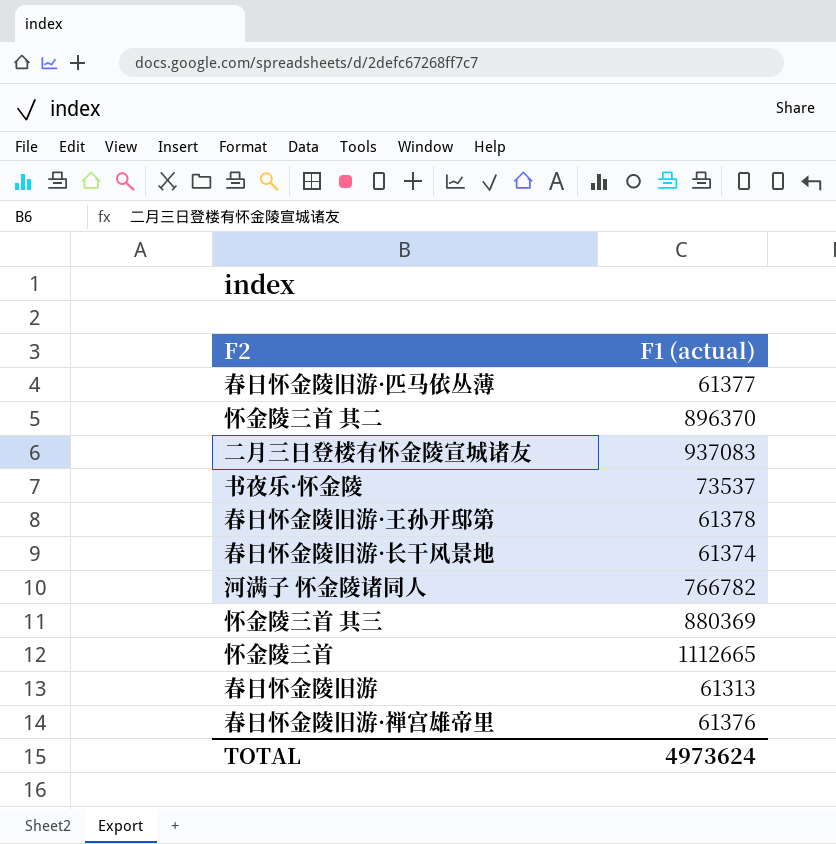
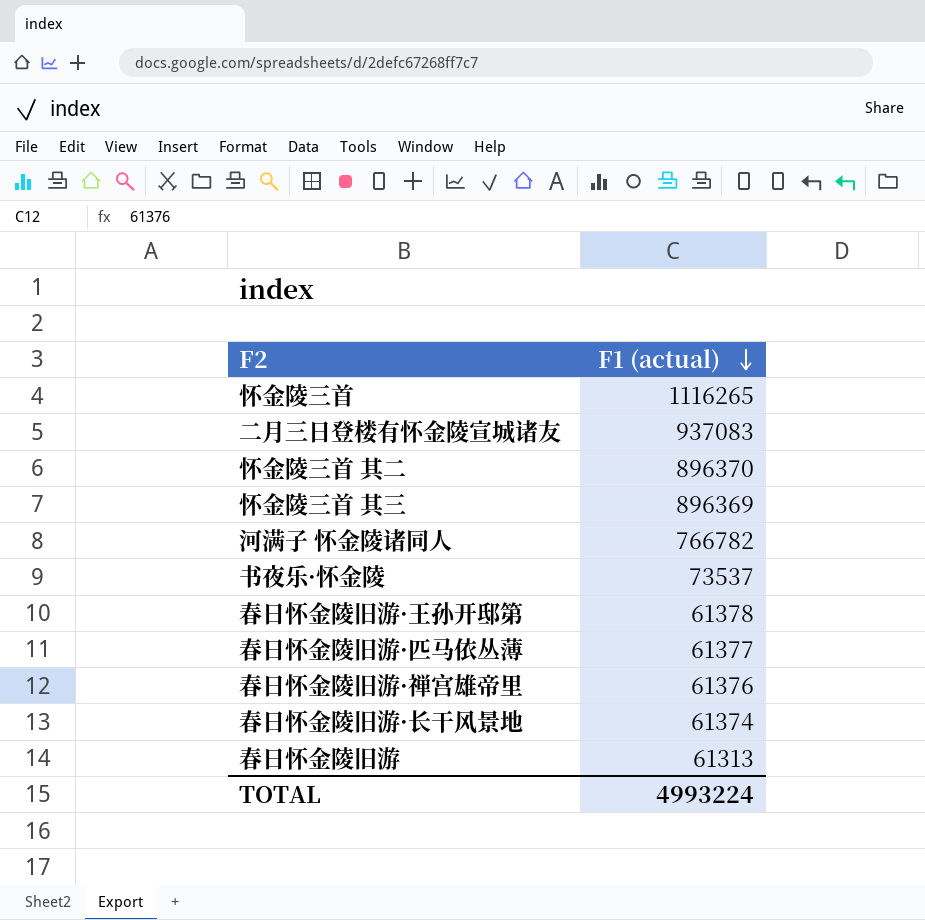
row order: none -> F1 (actual) descending
怀金陵三首 | F1 (actual): 1112665 -> 1116265
怀金陵三首 其三 | F1 (actual): 880369 -> 896369
TOTAL | F1 (actual): 4973624 -> 4993224

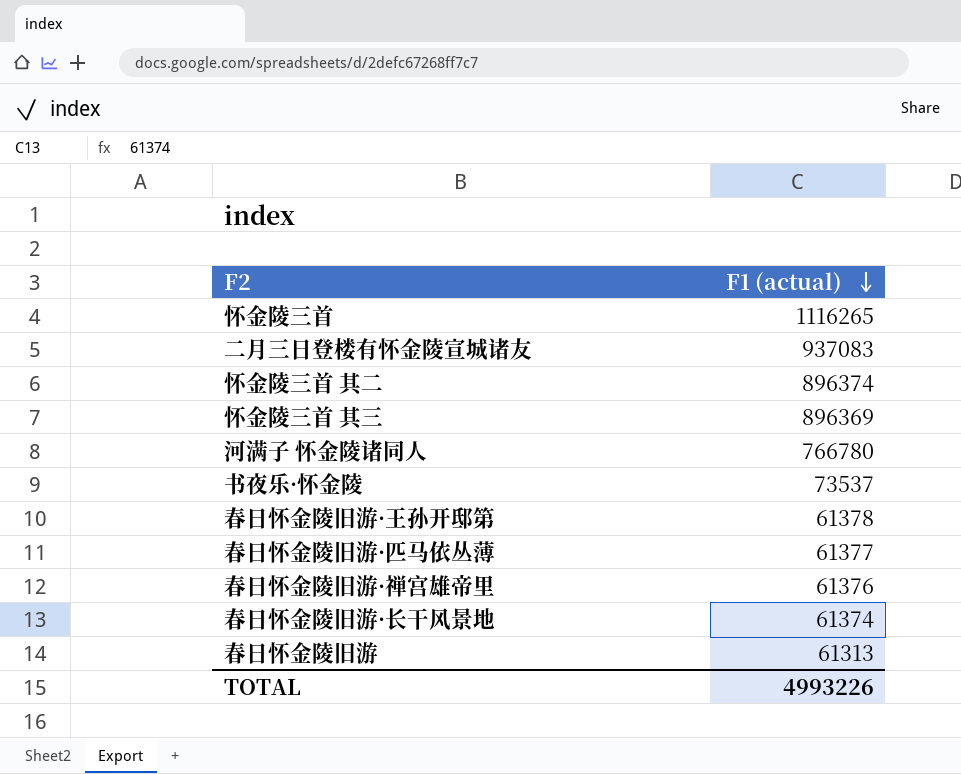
怀金陵三首 其二 | F1 (actual): 896370 -> 896374
河满子 怀金陵诸同人 | F1 (actual): 766782 -> 766780
TOTAL | F1 (actual): 4993224 -> 4993226

